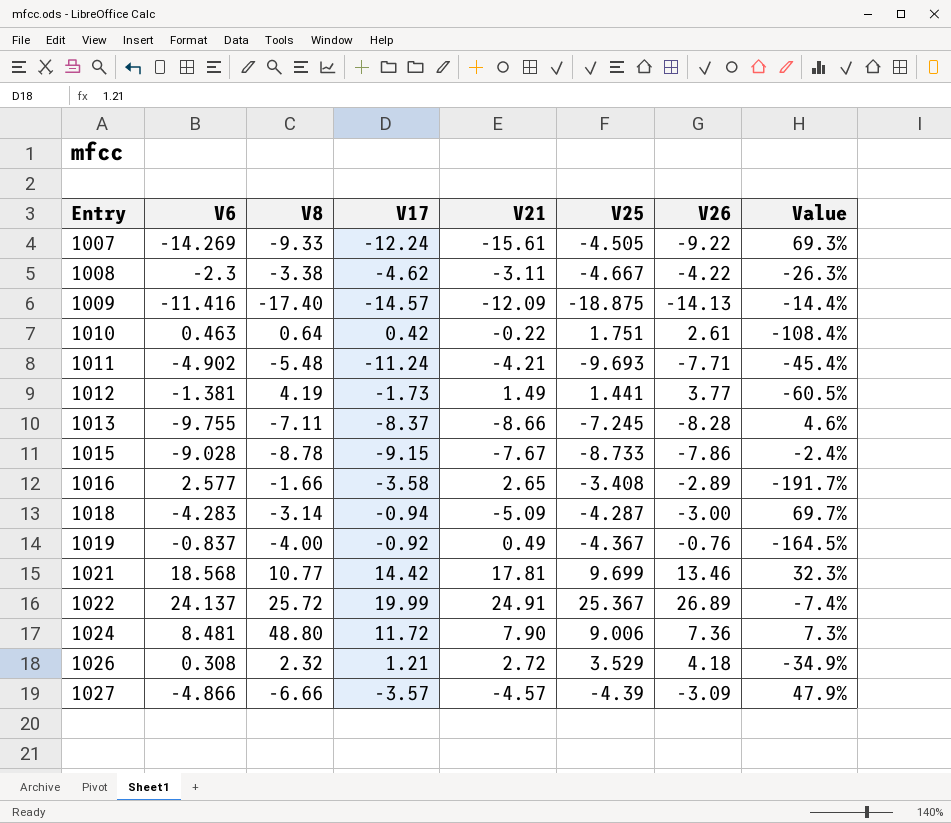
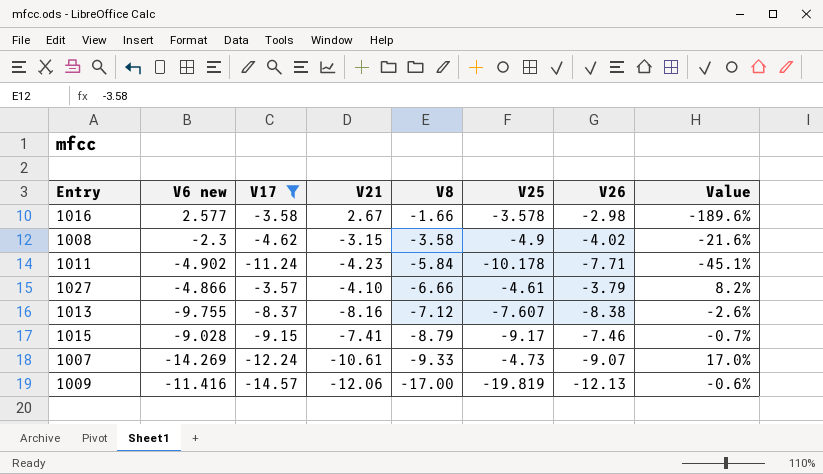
filter: none -> V17 <= -3.57
row order: Entry ascending -> V8 descending
column name: V6 -> V6 new
column V8 | position: 3 -> 5
1016 | V21: 2.65 -> 2.67
1016 | V25: -3.408 -> -3.578
1016 | V26: -2.89 -> -2.98
1016 | Value: -191.7% -> -189.6%
1008 | V21: -3.11 -> -3.15
1008 | V8: -3.38 -> -3.58
1008 | V25: -4.667 -> -4.9
1008 | V26: -4.22 -> -4.02
1008 | Value: -26.3% -> -21.6%
1011 | V21: -4.21 -> -4.23
1011 | V8: -5.48 -> -5.84
1011 | V25: -9.693 -> -10.178
1011 | Value: -45.4% -> -45.1%
1027 | V21: -4.57 -> -4.10
1027 | V25: -4.39 -> -4.61
1027 | V26: -3.09 -> -3.79
1027 | Value: 47.9% -> 8.2%
1013 | V21: -8.66 -> -8.16
1013 | V8: -7.11 -> -7.12
1013 | V25: -7.245 -> -7.607
1013 | V26: -8.28 -> -8.38
1013 | Value: 4.6% -> -2.6%
1015 | V21: -7.67 -> -7.41
1015 | V8: -8.78 -> -8.79
1015 | V25: -8.733 -> -9.17
1015 | V26: -7.86 -> -7.46
1015 | Value: -2.4% -> -0.7%
1007 | V21: -15.61 -> -10.61
1007 | V25: -4.505 -> -4.73
1007 | V26: -9.22 -> -9.07
1007 | Value: 69.3% -> 17.0%
1009 | V21: -12.09 -> -12.06
1009 | V8: -17.40 -> -17.00
1009 | V25: -18.875 -> -19.819
1009 | V26: -14.13 -> -12.13
1009 | Value: -14.4% -> -0.6%

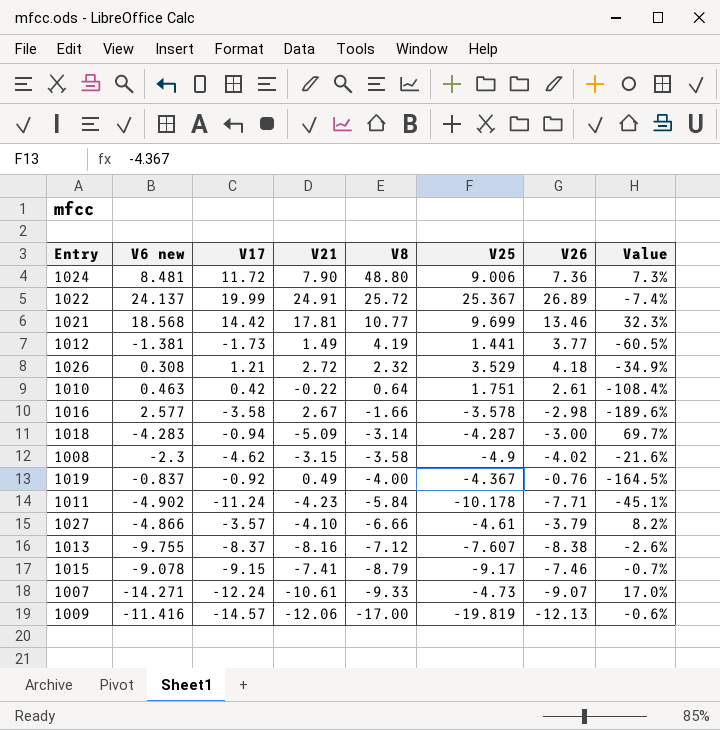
filter: V17 <= -3.57 -> none
1015 | V6 new: -9.028 -> -9.078
1007 | V6 new: -14.269 -> -14.271

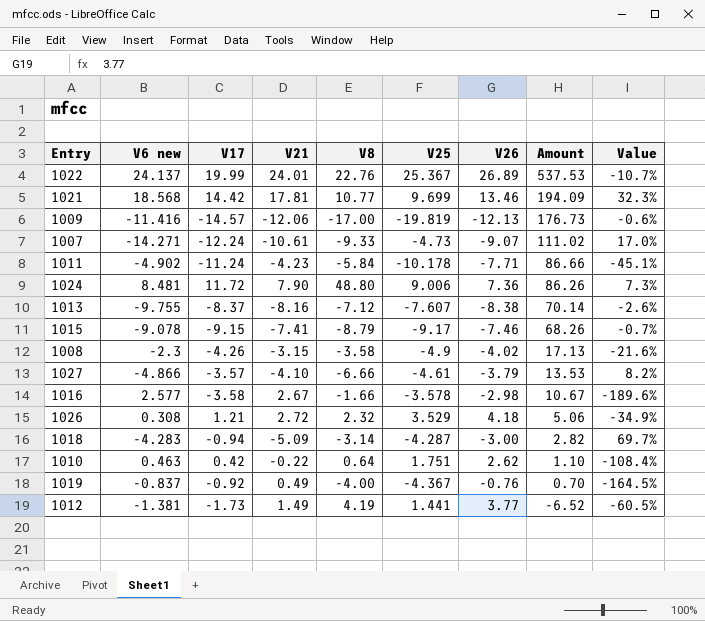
row order: V8 descending -> Amount descending
column Amount | formula: none -> [V17] * [V26]
1022 | V21: 24.91 -> 24.01
1022 | V8: 25.72 -> 22.76
1022 | Value: -7.4% -> -10.7%
1008 | V17: -4.62 -> -4.26
1010 | V26: 2.61 -> 2.62

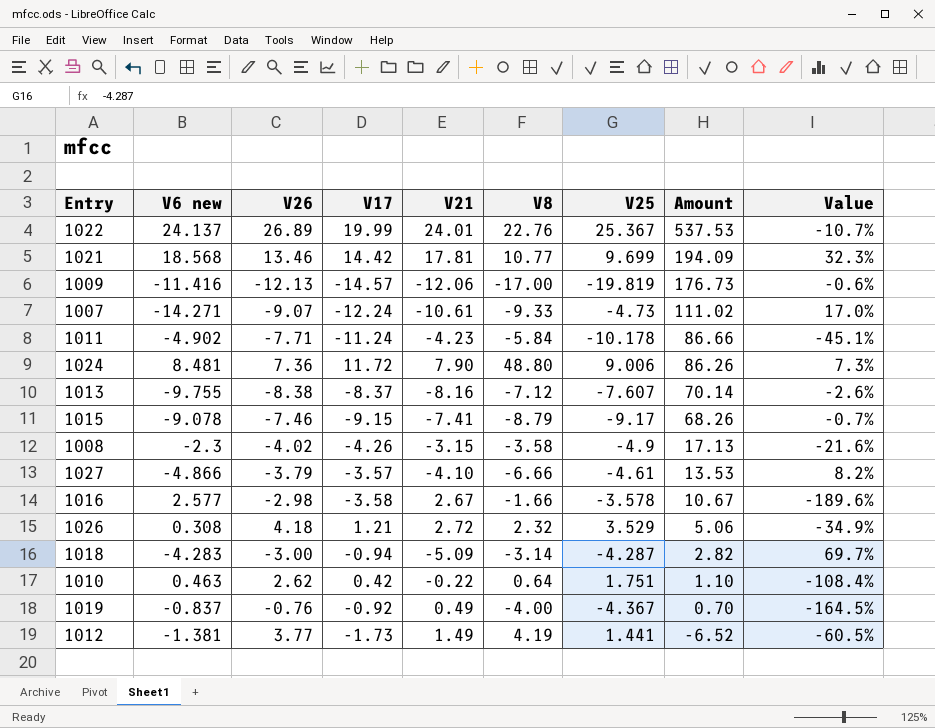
column V26 | position: 7 -> 3

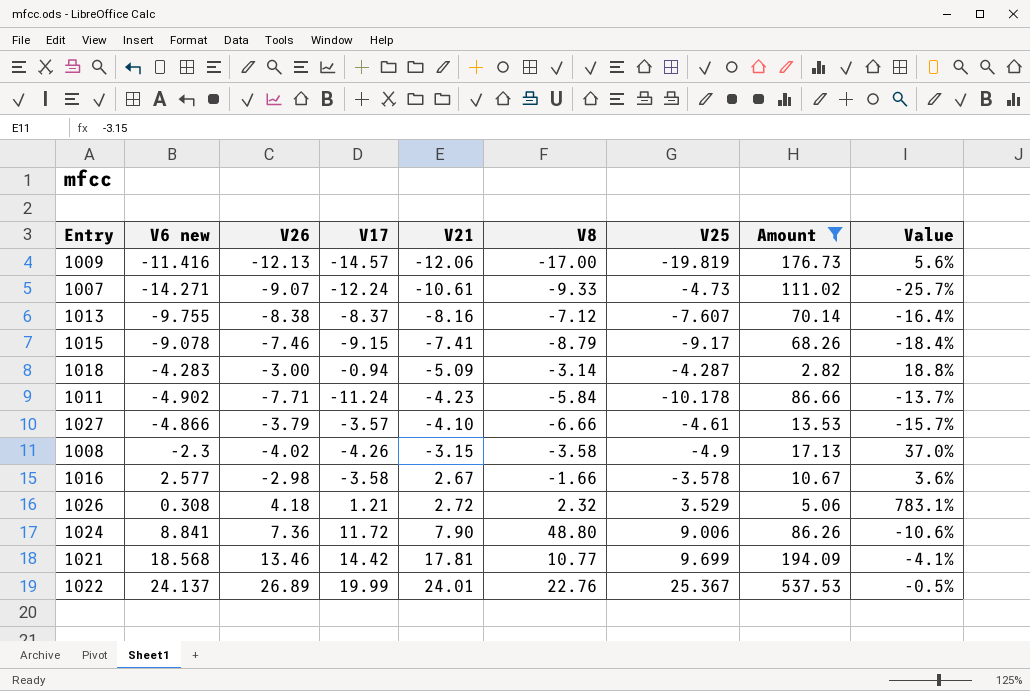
filter: none -> Amount >= 2.82
row order: Amount descending -> V21 ascending
column Value | formula: ([V21] - [V26]) / [V26] -> ([V21] - [V6 new]) / [V6 new]
1024 | V6 new: 8.481 -> 8.841

